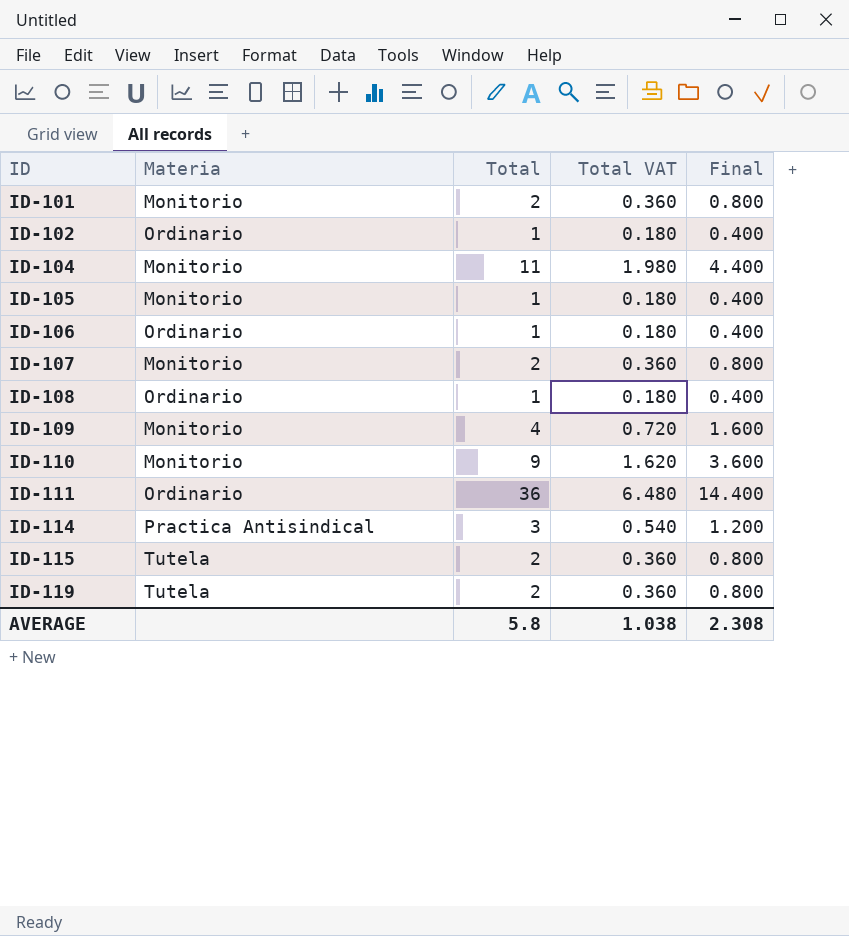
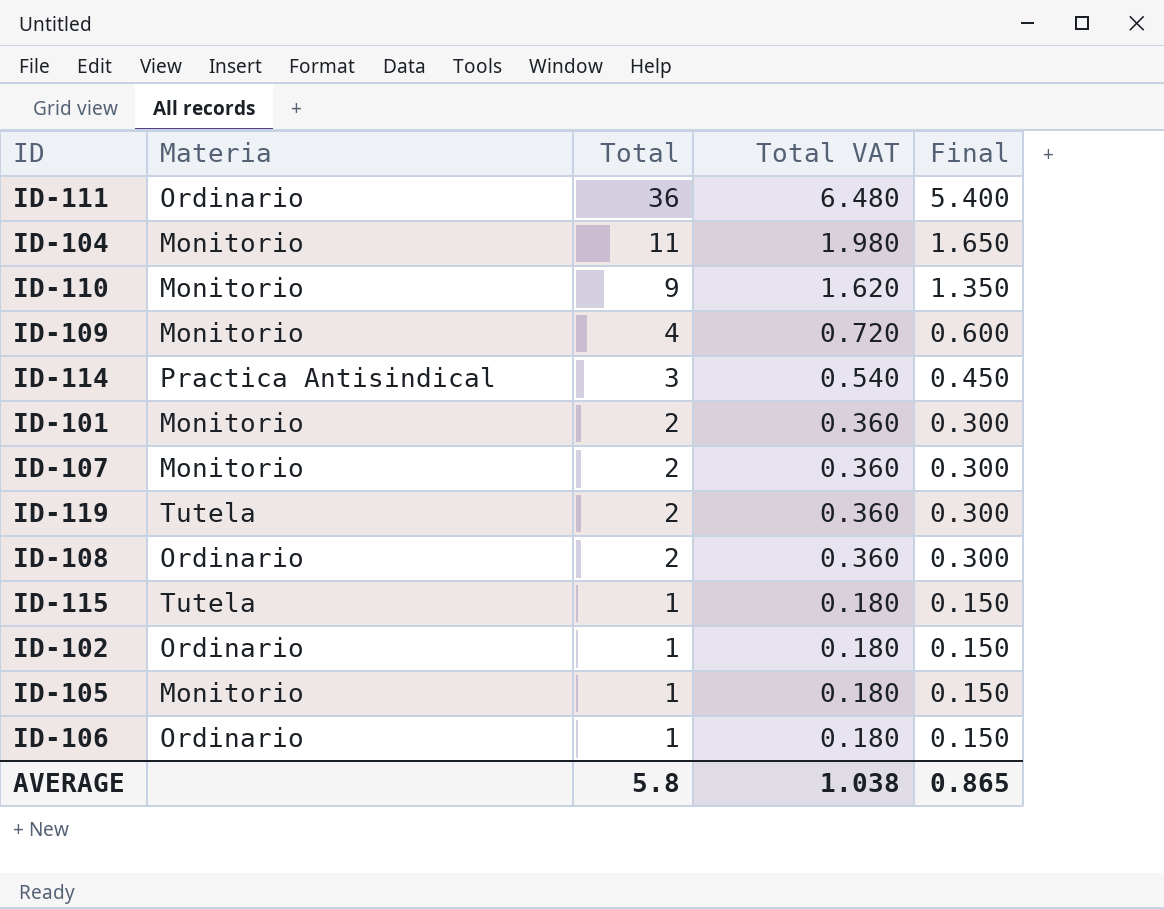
row order: ID ascending -> Total descending
column Final | formula: [Total] * 0.4 -> [Total] * 0.15
ID-108 | Total: 1 -> 2
ID-108 | Total VAT: 0.180 -> 0.360
ID-115 | Total: 2 -> 1
ID-115 | Total VAT: 0.360 -> 0.180
AVERAGE | Final: 2.308 -> 0.865

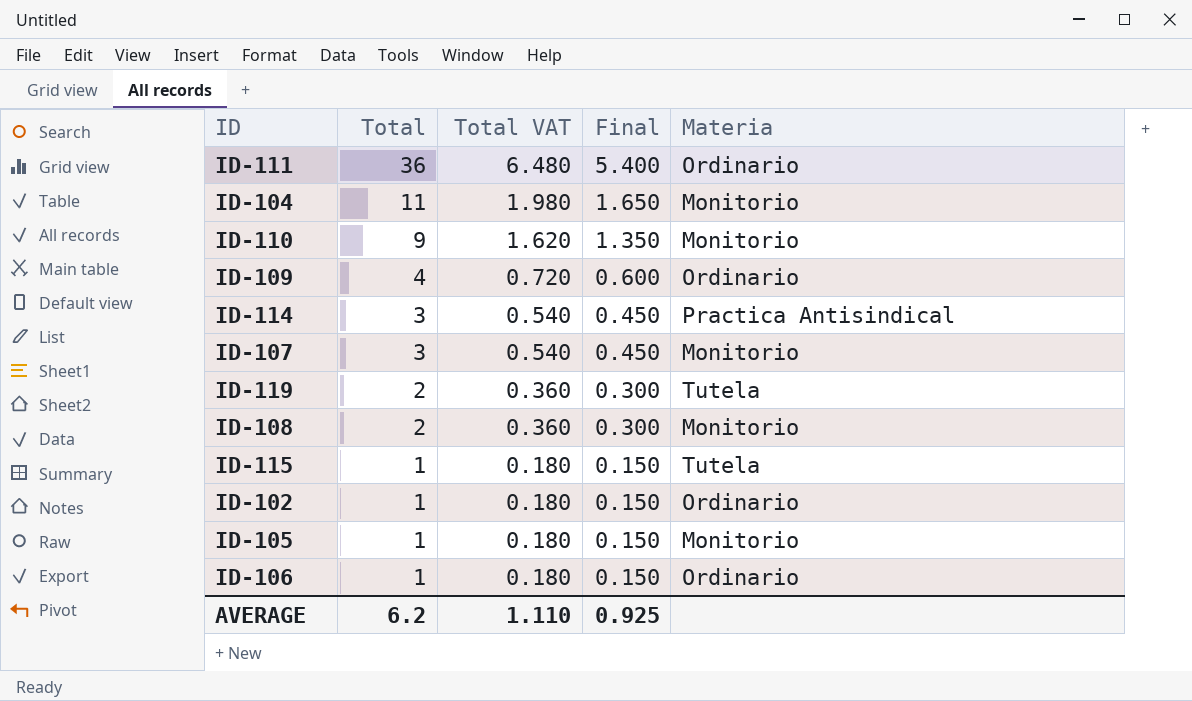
column Materia | position: 2 -> 5
row ID-101: Monitorio | 2 | 0.360 | 0.300 -> none
ID-109 | Materia: Monitorio -> Ordinario
ID-107 | Total: 2 -> 3
ID-107 | Total VAT: 0.360 -> 0.540
ID-107 | Final: 0.300 -> 0.450
ID-108 | Materia: Ordinario -> Monitorio
AVERAGE | Total: 5.8 -> 6.2
AVERAGE | Total VAT: 1.038 -> 1.110
AVERAGE | Final: 0.865 -> 0.925

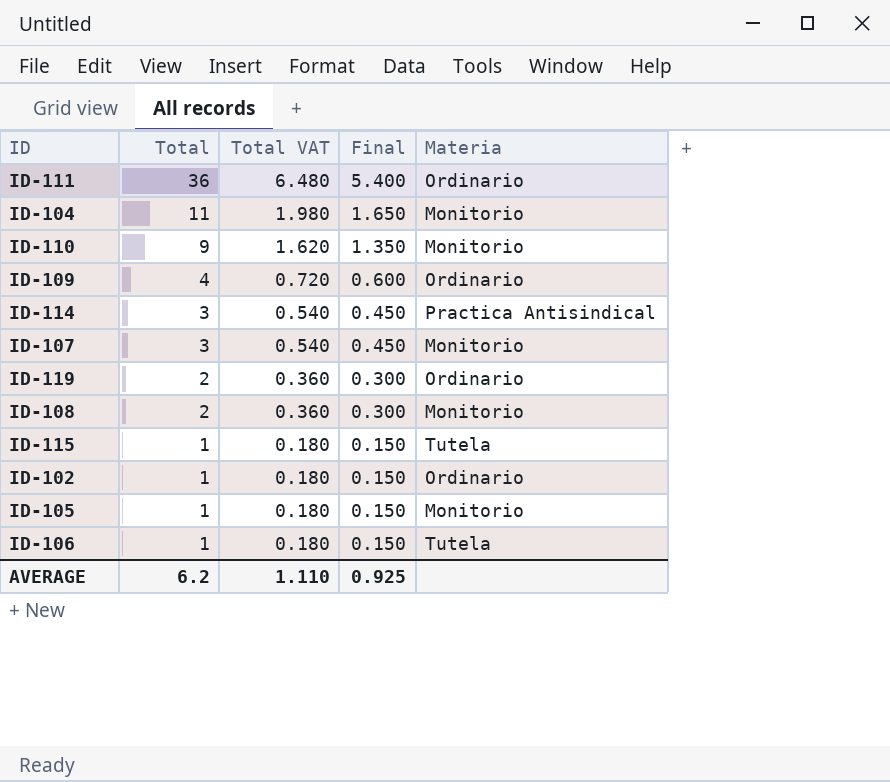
ID-119 | Materia: Tutela -> Ordinario
ID-106 | Materia: Ordinario -> Tutela

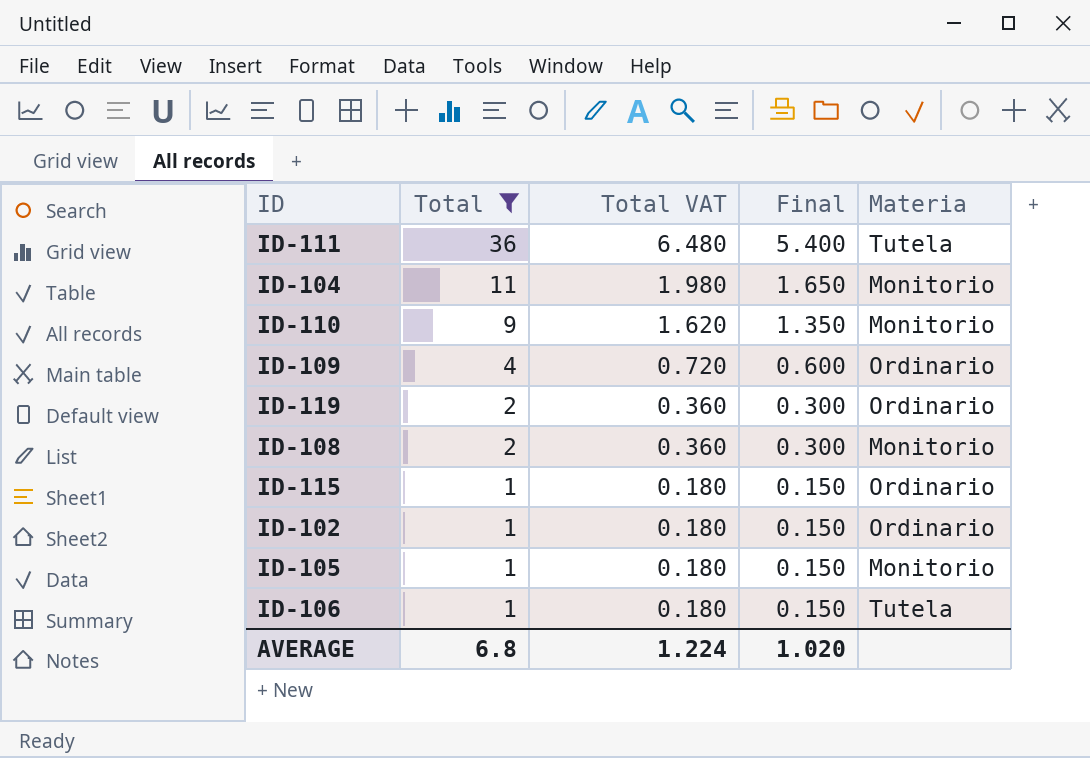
filter: none -> Total != 3
ID-111 | Materia: Ordinario -> Tutela
ID-115 | Materia: Tutela -> Ordinario
AVERAGE | Total: 6.2 -> 6.8
AVERAGE | Total VAT: 1.110 -> 1.224
AVERAGE | Final: 0.925 -> 1.020

